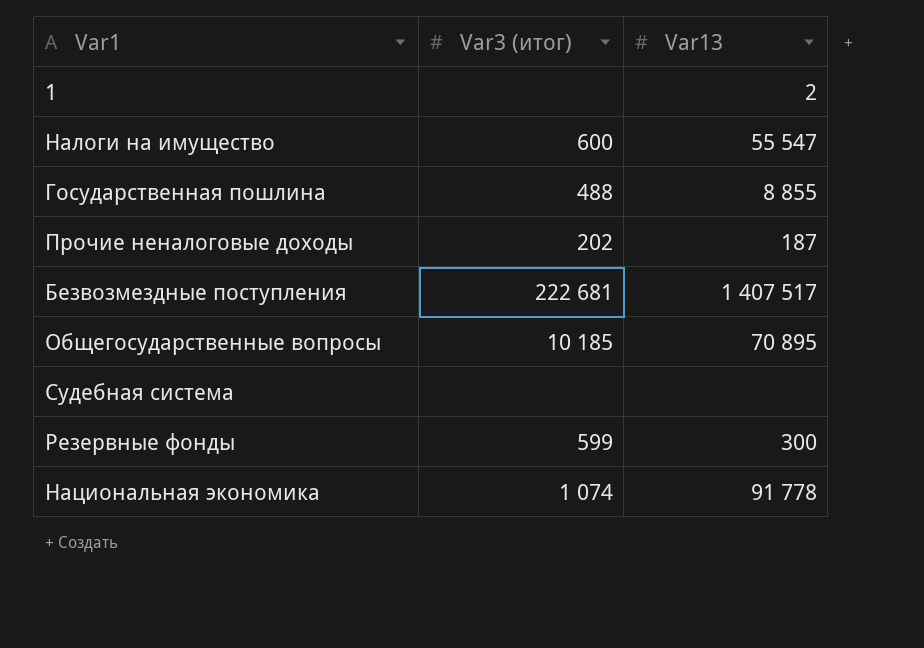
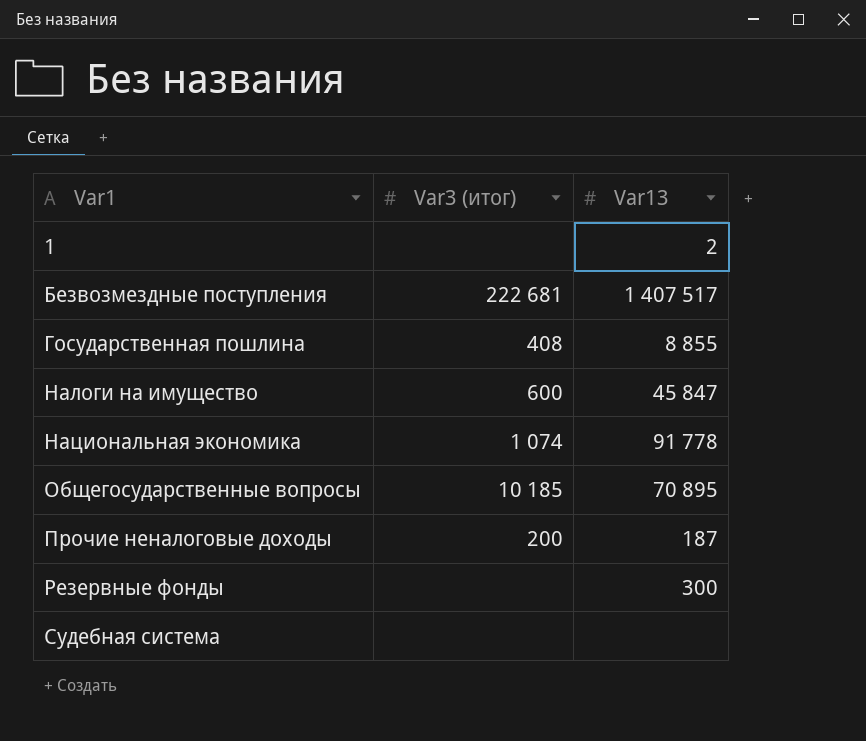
row order: none -> Var1 ascending
Государственная пошлина | Var3 (итог): 488 -> 408
Налоги на имущество | Var13: 55 547 -> 45 847
Прочие неналоговые доходы | Var3 (итог): 202 -> 200
Резервные фонды | Var3 (итог): 599 -> none

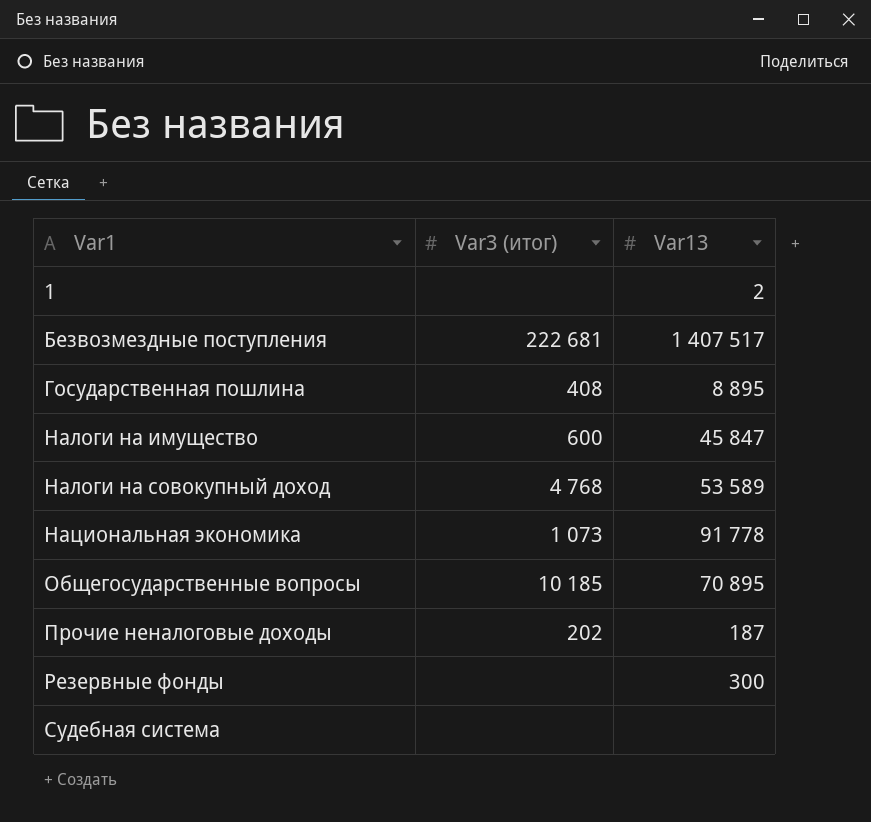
Государственная пошлина | Var13: 8 855 -> 8 895
row Налоги на совокупный доход: none -> 4 768 | 53 589
Национальная экономика | Var3 (итог): 1 074 -> 1 073
Прочие неналоговые доходы | Var3 (итог): 200 -> 202

